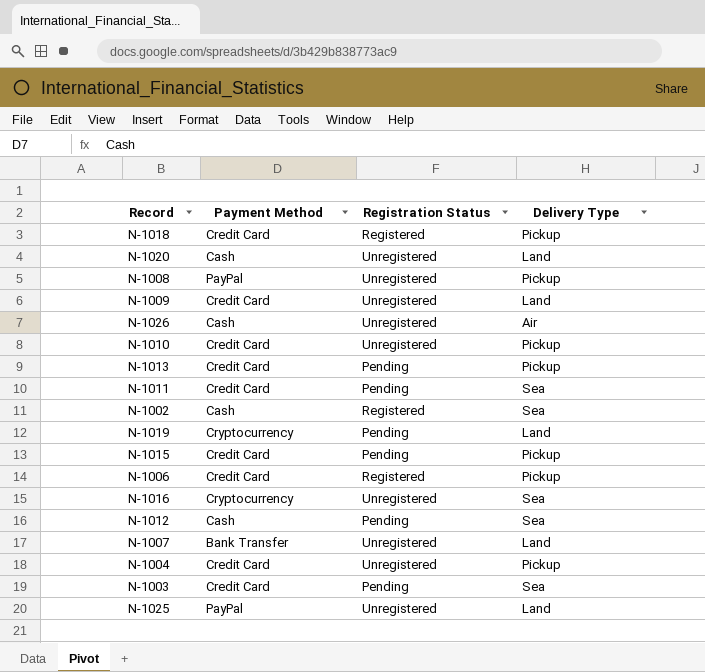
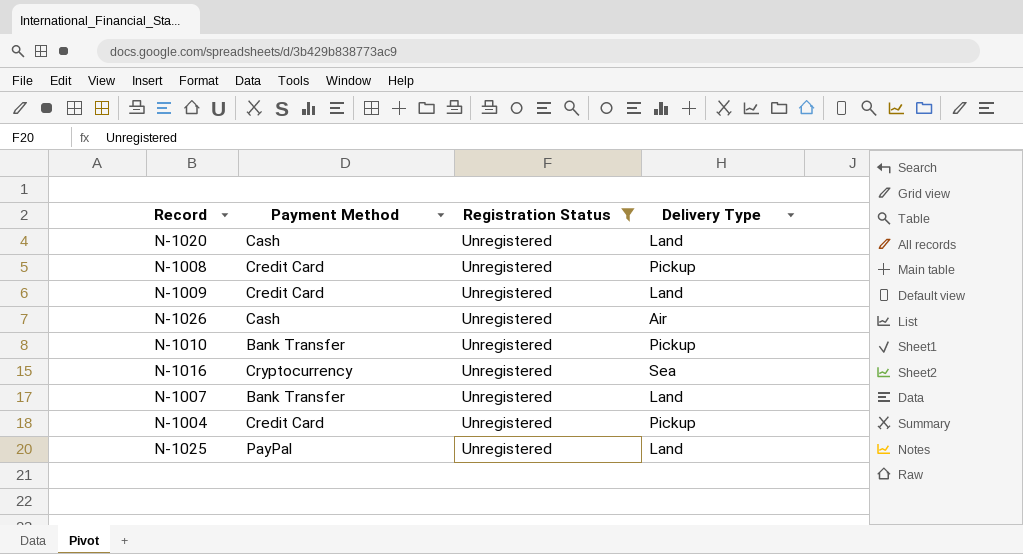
filter: none -> Registration Status = Unregistered
N-1008 | Payment Method: PayPal -> Credit Card
N-1010 | Payment Method: Credit Card -> Bank Transfer

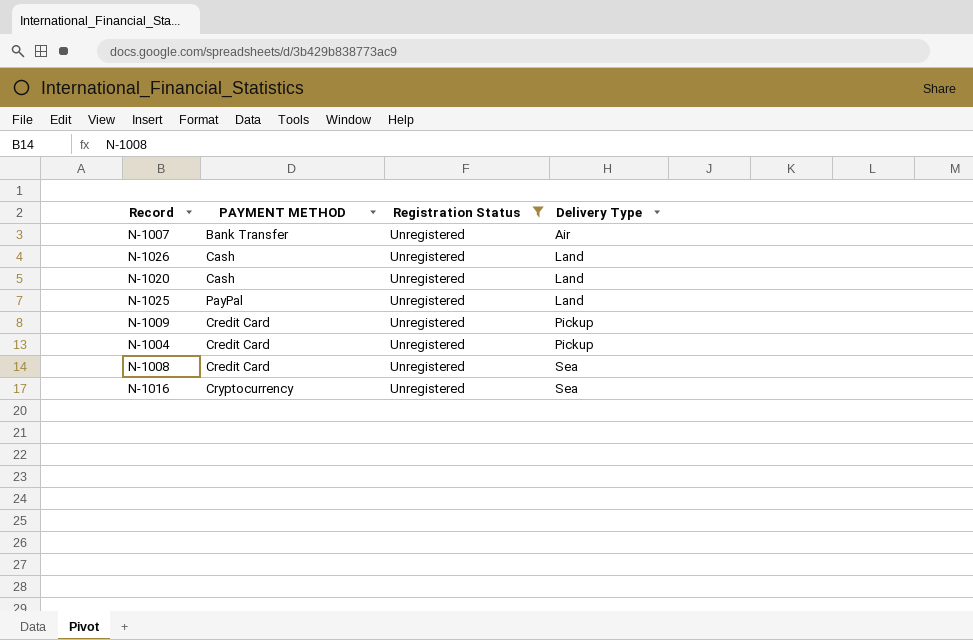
row order: none -> Delivery Type ascending
column name: Payment Method -> PAYMENT METHOD
row N-1010: Bank Transfer | Unregistered | Pickup -> none
N-1007 | Delivery Type: Land -> Air
N-1026 | Delivery Type: Air -> Land
N-1009 | Delivery Type: Land -> Pickup
N-1008 | Delivery Type: Pickup -> Sea

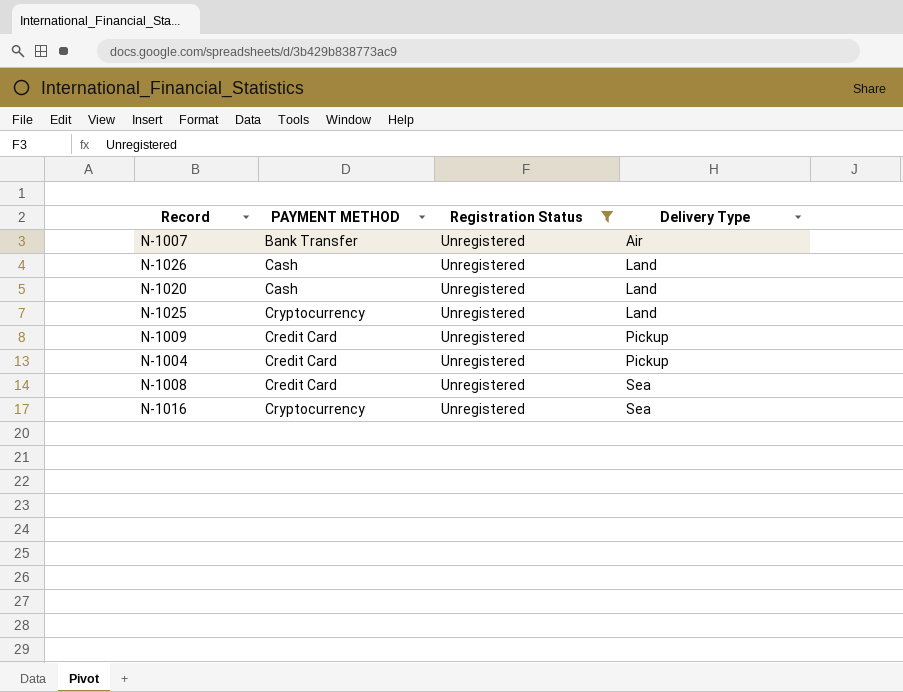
N-1025 | PAYMENT METHOD: PayPal -> Cryptocurrency

